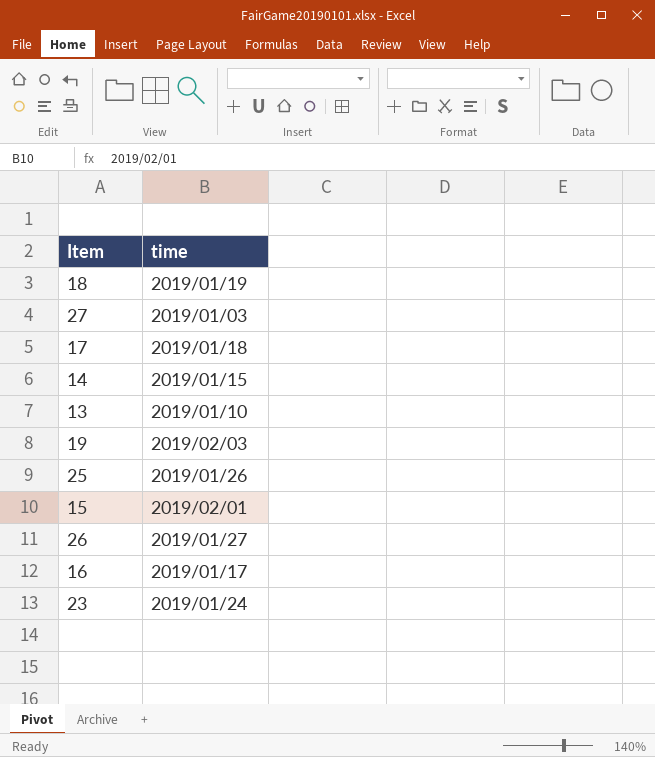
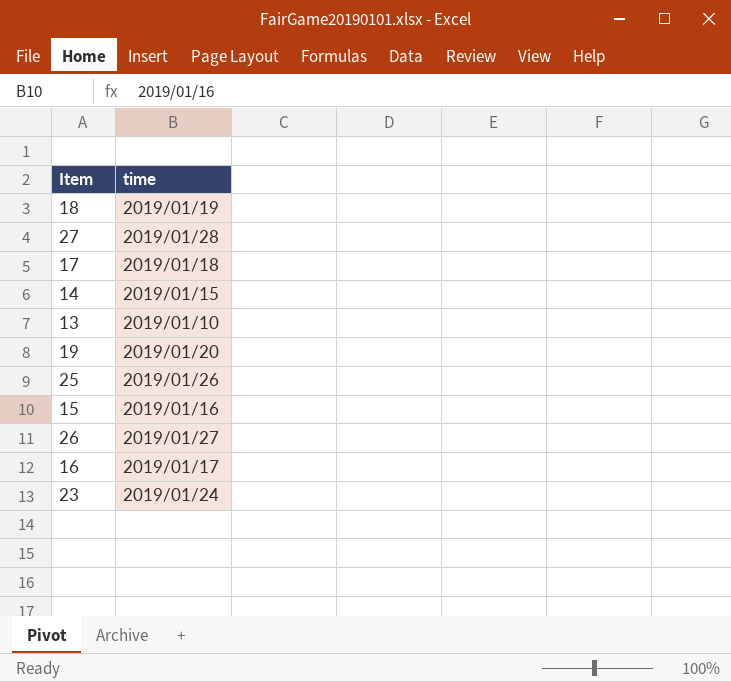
27 | time: 2019/01/03 -> 2019/01/28
19 | time: 2019/02/03 -> 2019/01/20
15 | time: 2019/02/01 -> 2019/01/16

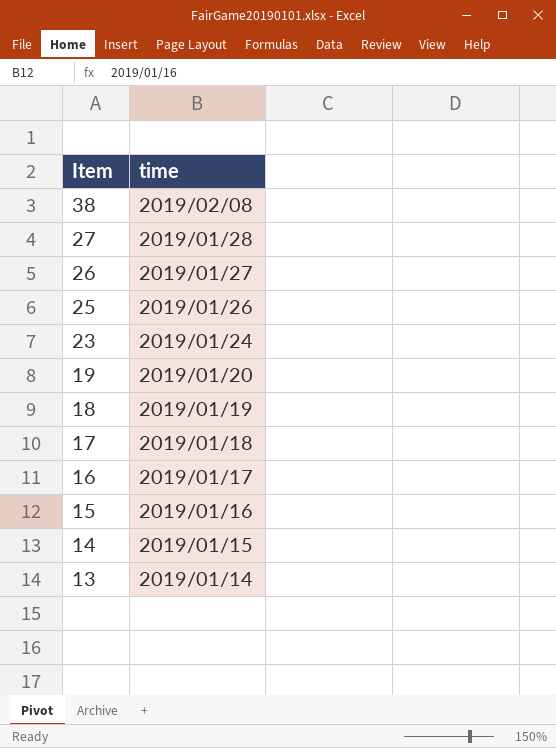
row order: none -> Item descending
row 38: none -> 2019/02/08
13 | time: 2019/01/10 -> 2019/01/14

